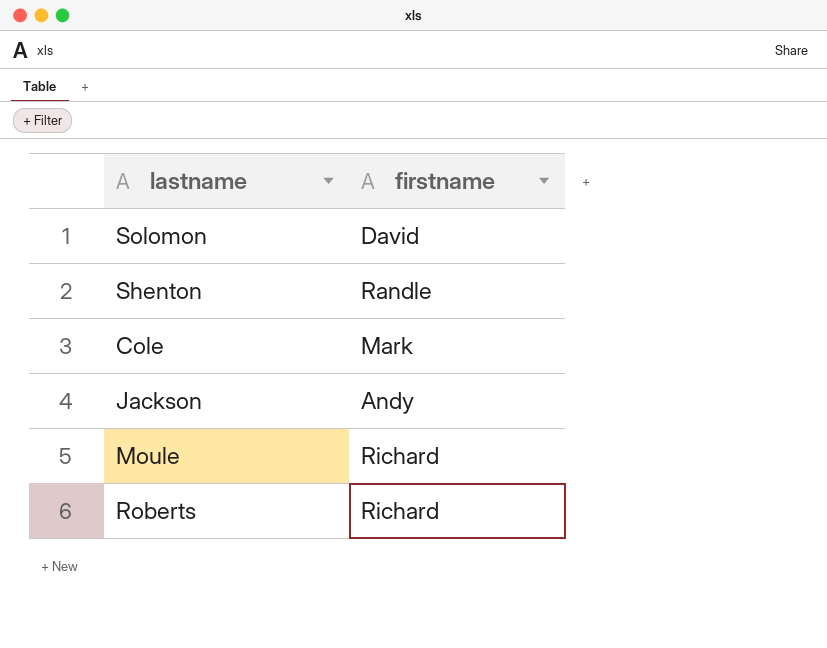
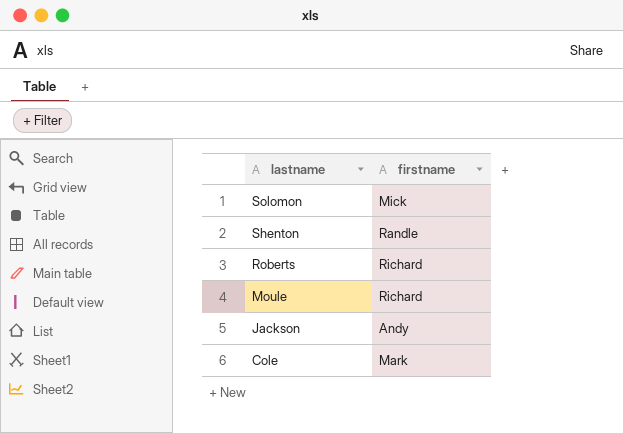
row order: none -> lastname descending
Solomon | firstname: David -> Mick

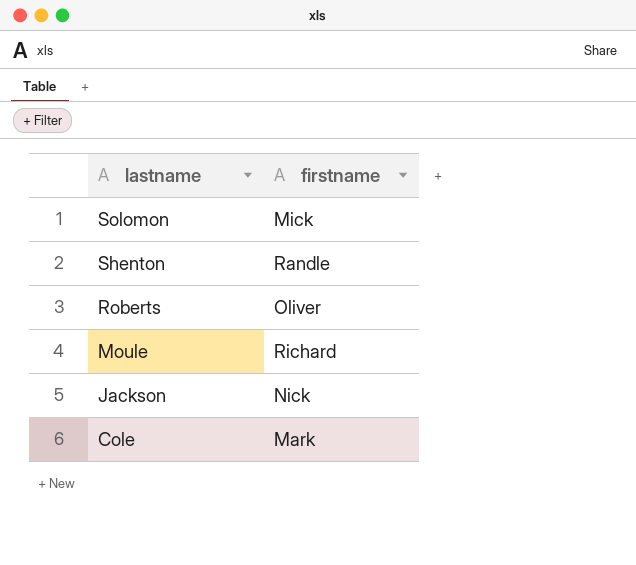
Roberts | firstname: Richard -> Oliver
Jackson | firstname: Andy -> Nick

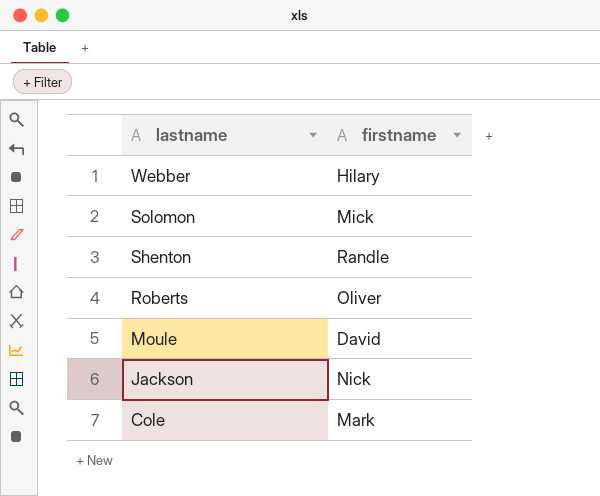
row Webber: none -> Hilary
Moule | firstname: Richard -> David

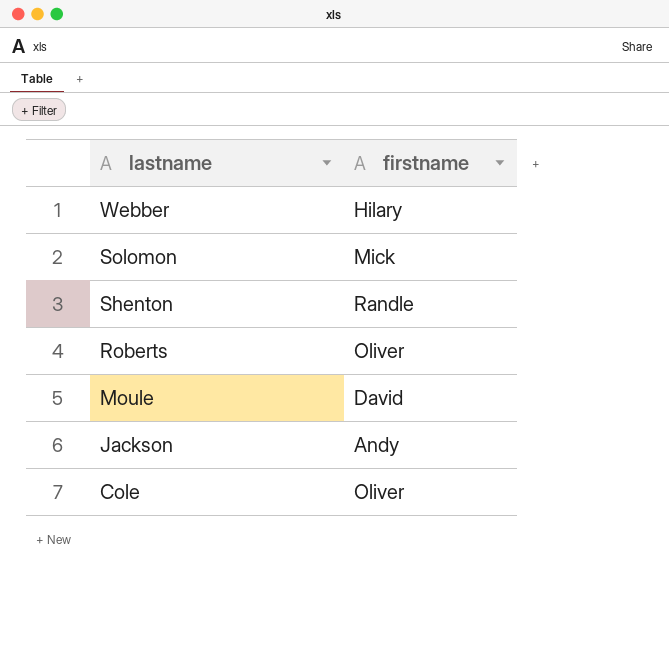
Jackson | firstname: Nick -> Andy
Cole | firstname: Mark -> Oliver

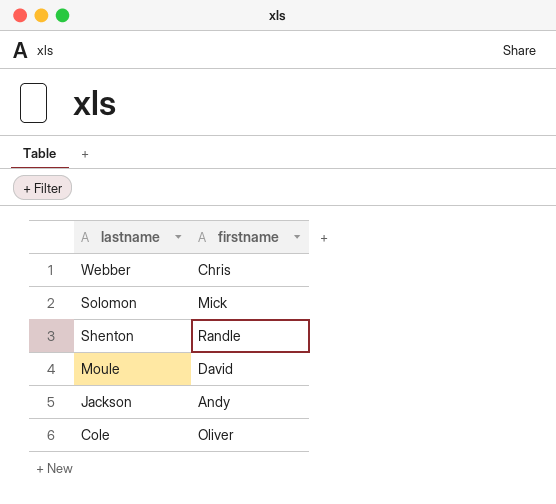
row Roberts: Oliver -> none
Webber | firstname: Hilary -> Chris

